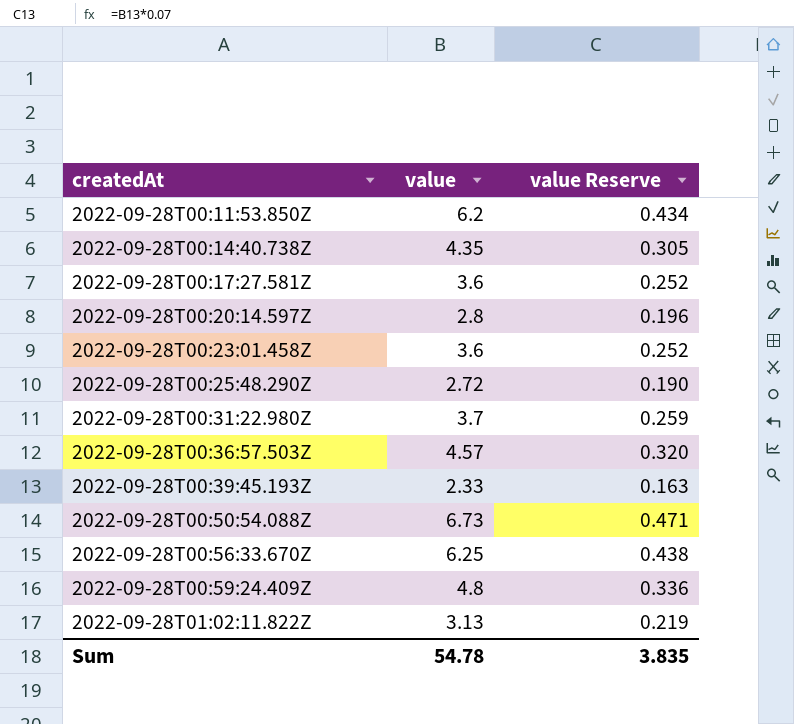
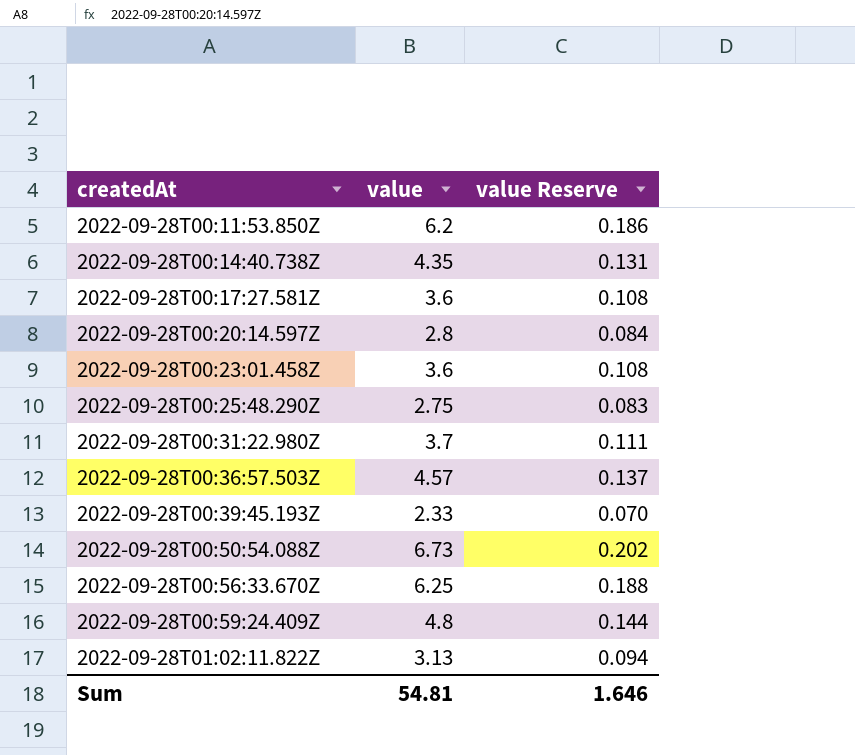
column value Reserve | formula: [value] * 0.07 -> [value] * 0.03
2022-09-28T00:25:48.290Z | value: 2.72 -> 2.75
Sum | value: 54.78 -> 54.81
Sum | value Reserve: 3.835 -> 1.646

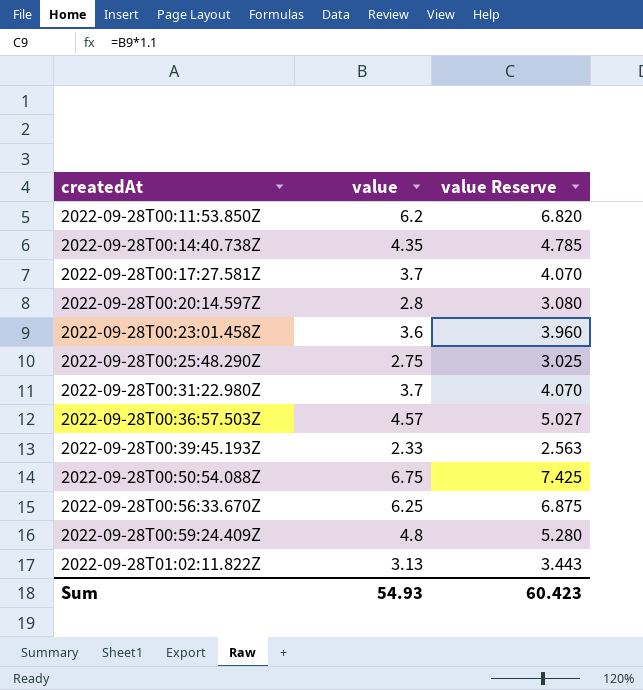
column value Reserve | formula: [value] * 0.03 -> [value] * 1.1
2022-09-28T00:17:27.581Z | value: 3.6 -> 3.7
2022-09-28T00:50:54.088Z | value: 6.73 -> 6.75
Sum | value: 54.81 -> 54.93
Sum | value Reserve: 1.646 -> 60.423

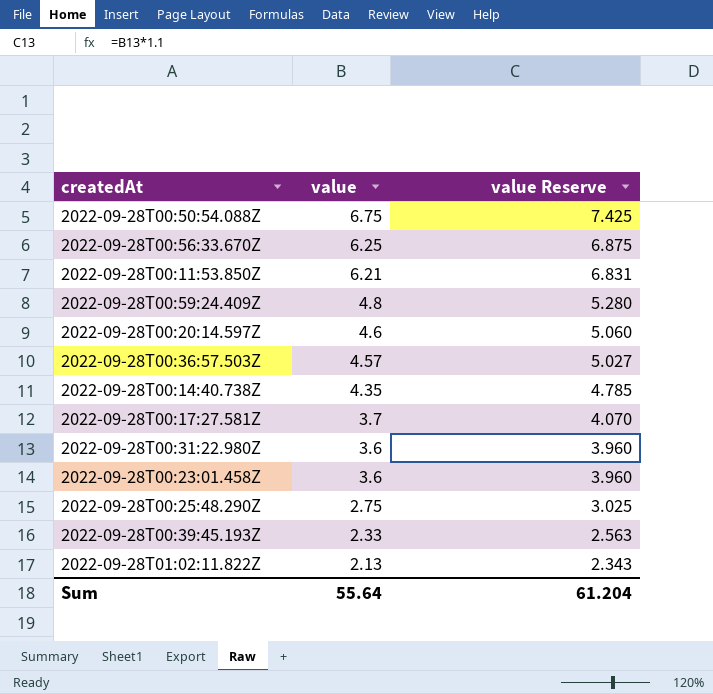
row order: createdAt ascending -> value descending
2022-09-28T00:11:53.850Z | value: 6.2 -> 6.21
2022-09-28T00:11:53.850Z | value Reserve: 6.820 -> 6.831
2022-09-28T00:20:14.597Z | value: 2.8 -> 4.6
2022-09-28T00:20:14.597Z | value Reserve: 3.080 -> 5.060
2022-09-28T00:31:22.980Z | value: 3.7 -> 3.6
2022-09-28T00:31:22.980Z | value Reserve: 4.070 -> 3.960
2022-09-28T01:02:11.822Z | value: 3.13 -> 2.13
2022-09-28T01:02:11.822Z | value Reserve: 3.443 -> 2.343
Sum | value: 54.93 -> 55.64
Sum | value Reserve: 60.423 -> 61.204

